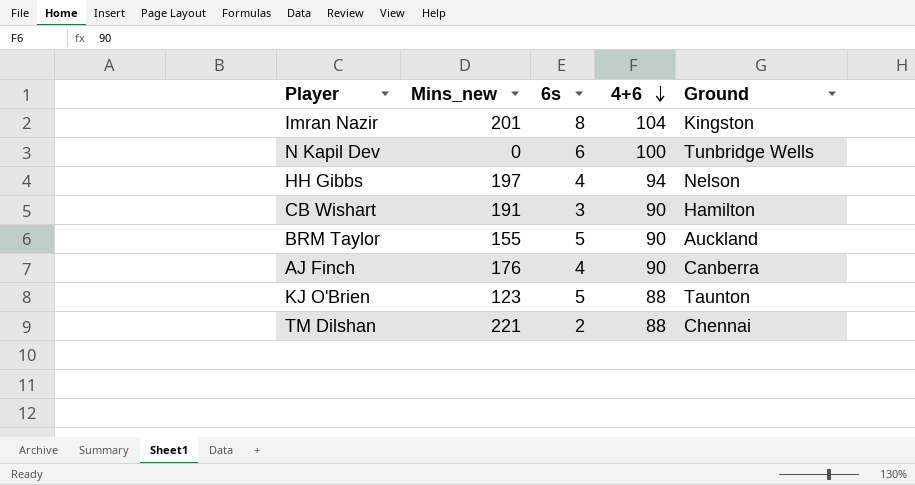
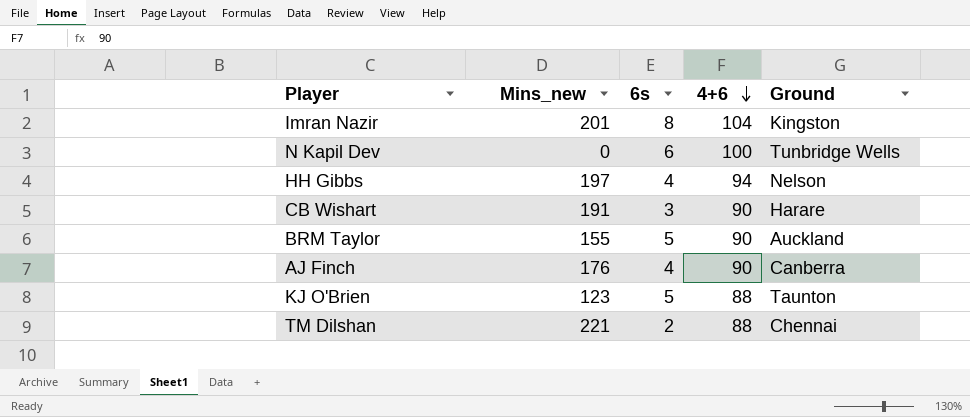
CB Wishart | Ground: Hamilton -> Harare

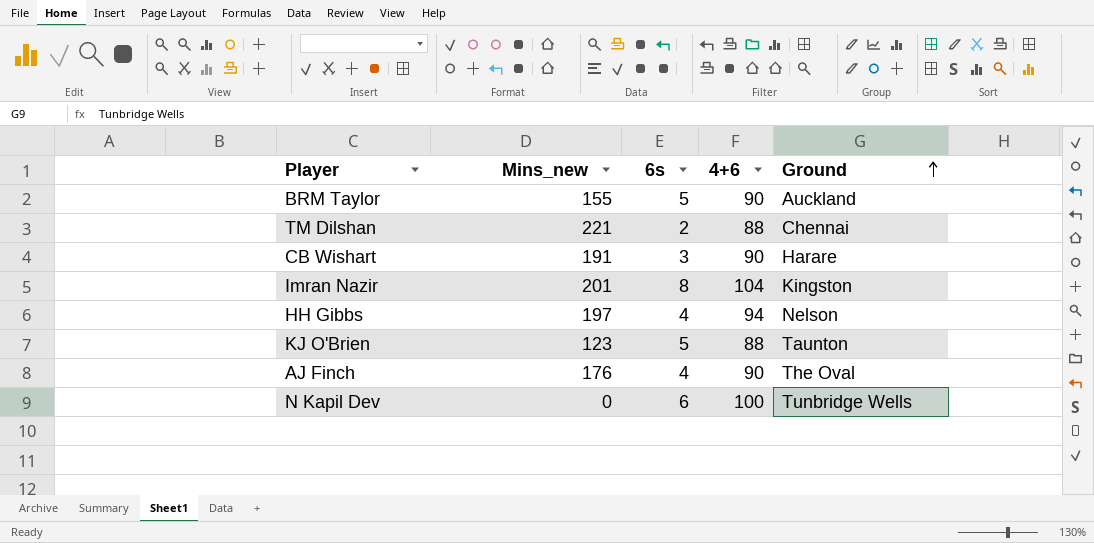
row order: 4+6 descending -> Ground ascending
AJ Finch | Ground: Canberra -> The Oval

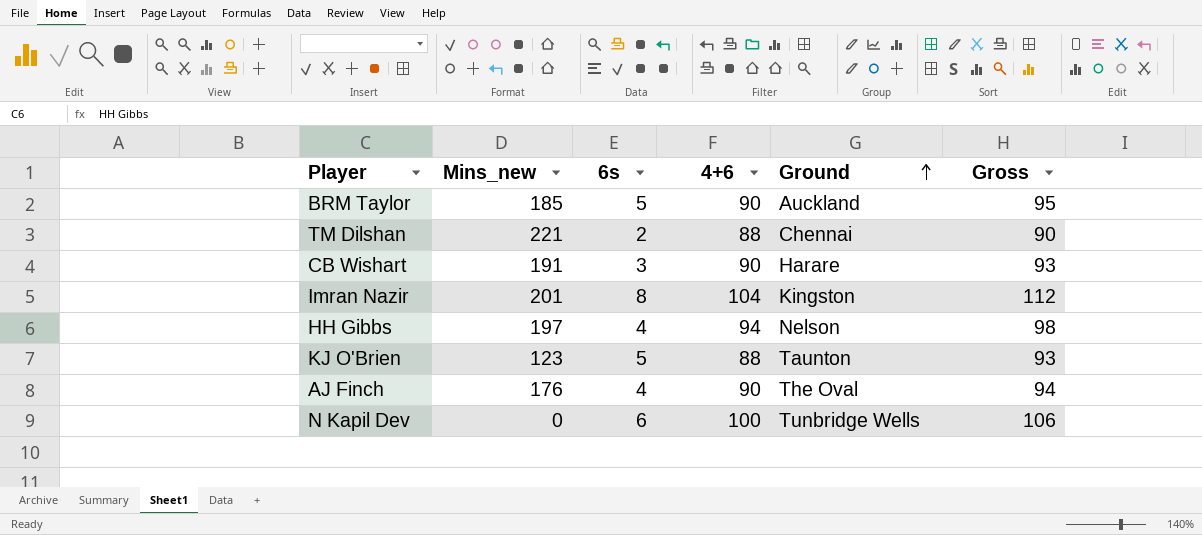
column Gross | formula: none -> [6s] + [4+6]
BRM Taylor | Mins_new: 155 -> 185

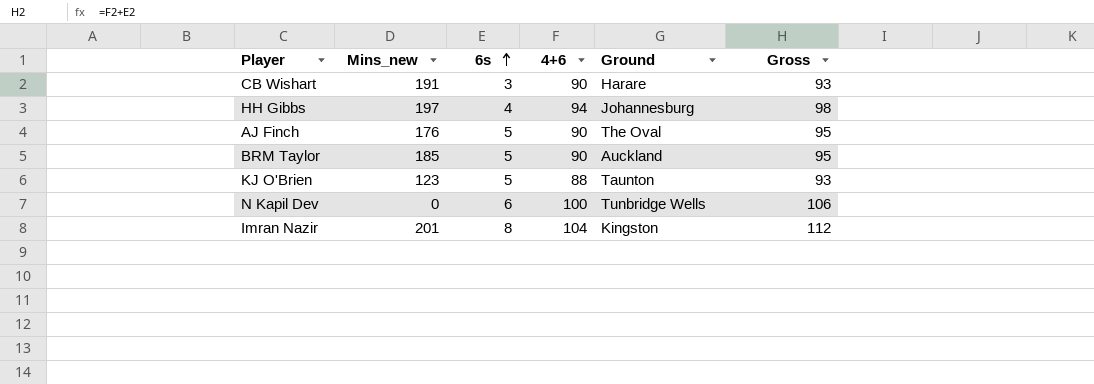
row order: Ground ascending -> 6s ascending
row TM Dilshan: 221 | 2 | 88 | Chennai | 90 -> none
HH Gibbs | Ground: Nelson -> Johannesburg
AJ Finch | 6s: 4 -> 5
AJ Finch | Gross: 94 -> 95

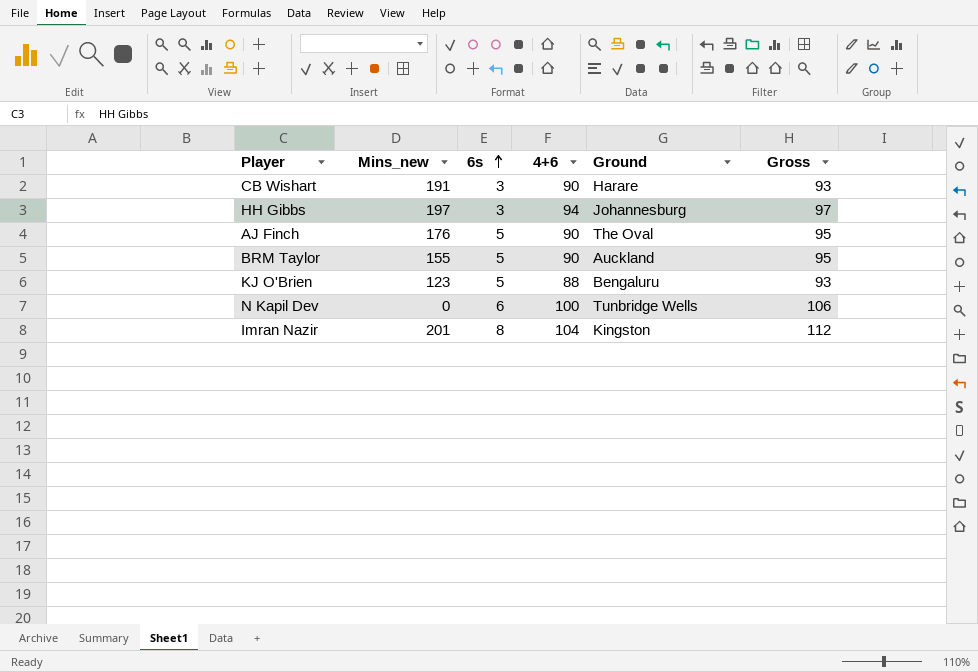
HH Gibbs | 6s: 4 -> 3
HH Gibbs | Gross: 98 -> 97
BRM Taylor | Mins_new: 185 -> 155
KJ O'Brien | Ground: Taunton -> Bengaluru

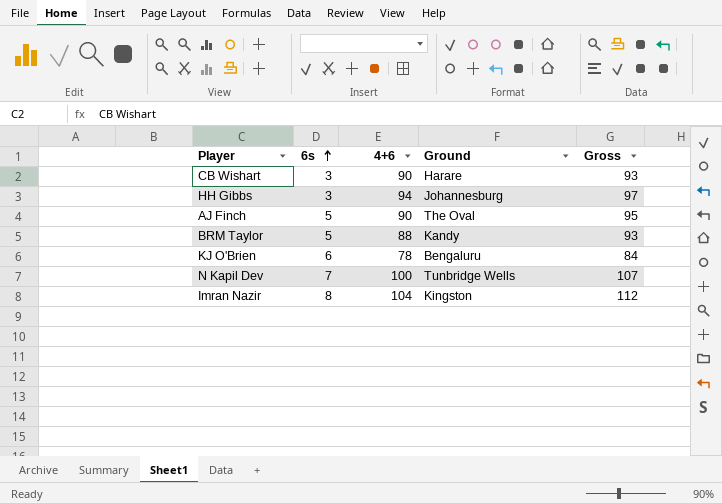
column Mins_new | position: 2 -> none
BRM Taylor | 4+6: 90 -> 88
BRM Taylor | Ground: Auckland -> Kandy
BRM Taylor | Gross: 95 -> 93
KJ O'Brien | 6s: 5 -> 6
KJ O'Brien | 4+6: 88 -> 78
KJ O'Brien | Gross: 93 -> 84
N Kapil Dev | 6s: 6 -> 7
N Kapil Dev | Gross: 106 -> 107

